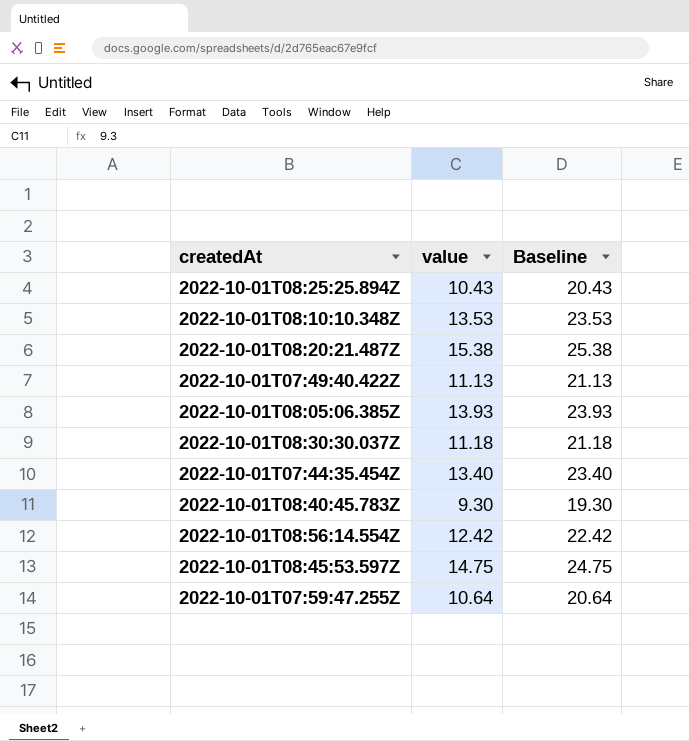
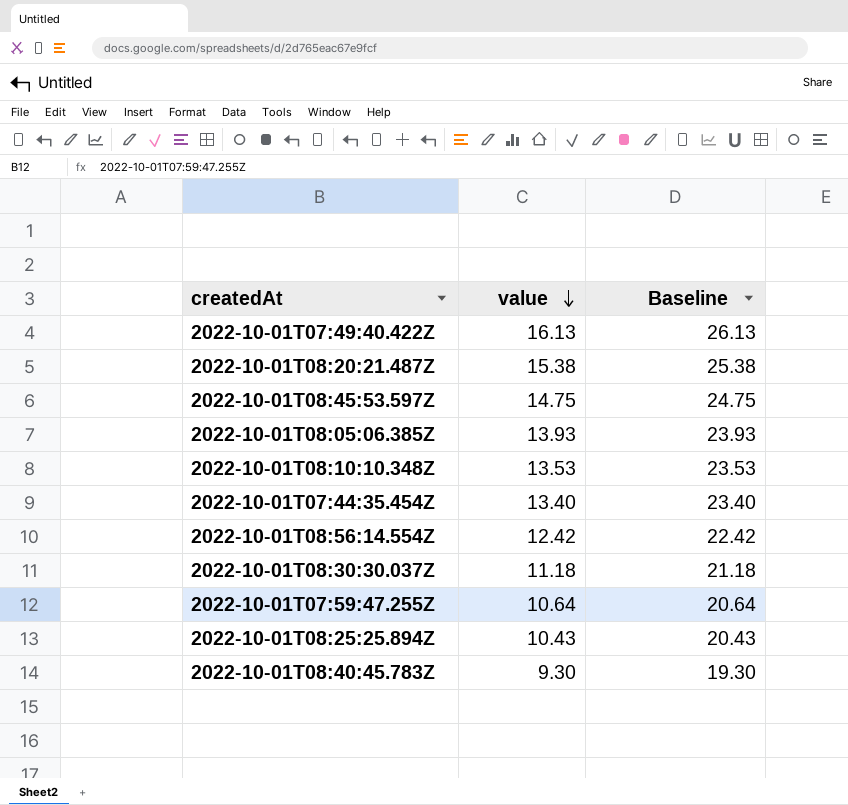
row order: none -> value descending
2022-10-01T07:49:40.422Z | value: 11.13 -> 16.13
2022-10-01T07:49:40.422Z | Baseline: 21.13 -> 26.13

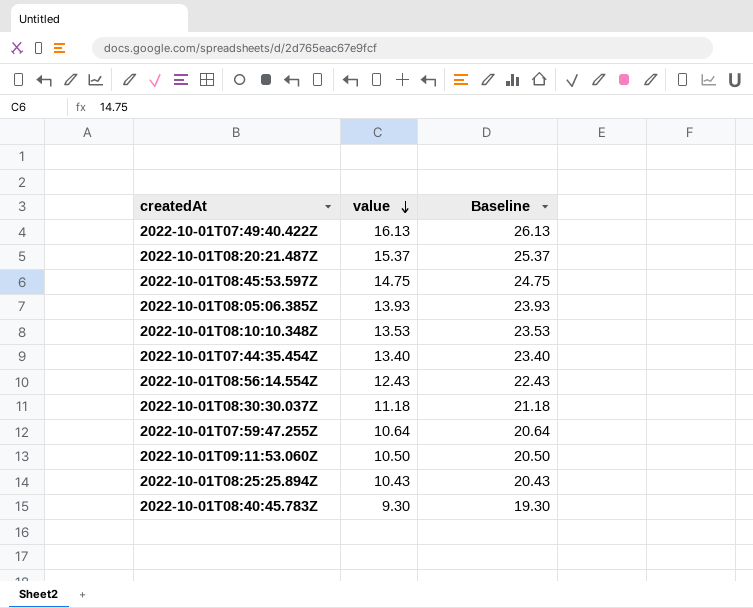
2022-10-01T08:20:21.487Z | value: 15.38 -> 15.37
2022-10-01T08:20:21.487Z | Baseline: 25.38 -> 25.37
2022-10-01T08:56:14.554Z | value: 12.42 -> 12.43
2022-10-01T08:56:14.554Z | Baseline: 22.42 -> 22.43
row 2022-10-01T09:11:53.060Z: none -> 10.50 | 20.50

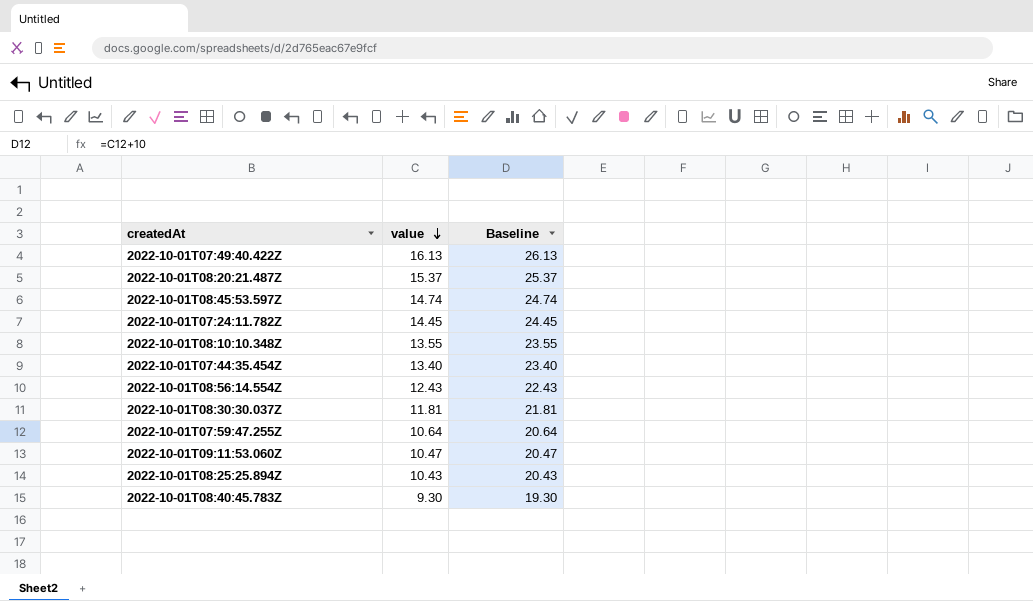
row 2022-10-01T08:05:06.385Z: 13.93 | 23.93 -> none
2022-10-01T08:45:53.597Z | value: 14.75 -> 14.74
2022-10-01T08:45:53.597Z | Baseline: 24.75 -> 24.74
row 2022-10-01T07:24:11.782Z: none -> 14.45 | 24.45
2022-10-01T08:10:10.348Z | value: 13.53 -> 13.55
2022-10-01T08:10:10.348Z | Baseline: 23.53 -> 23.55
2022-10-01T08:30:30.037Z | value: 11.18 -> 11.81
2022-10-01T08:30:30.037Z | Baseline: 21.18 -> 21.81
2022-10-01T09:11:53.060Z | value: 10.50 -> 10.47
2022-10-01T09:11:53.060Z | Baseline: 20.50 -> 20.47

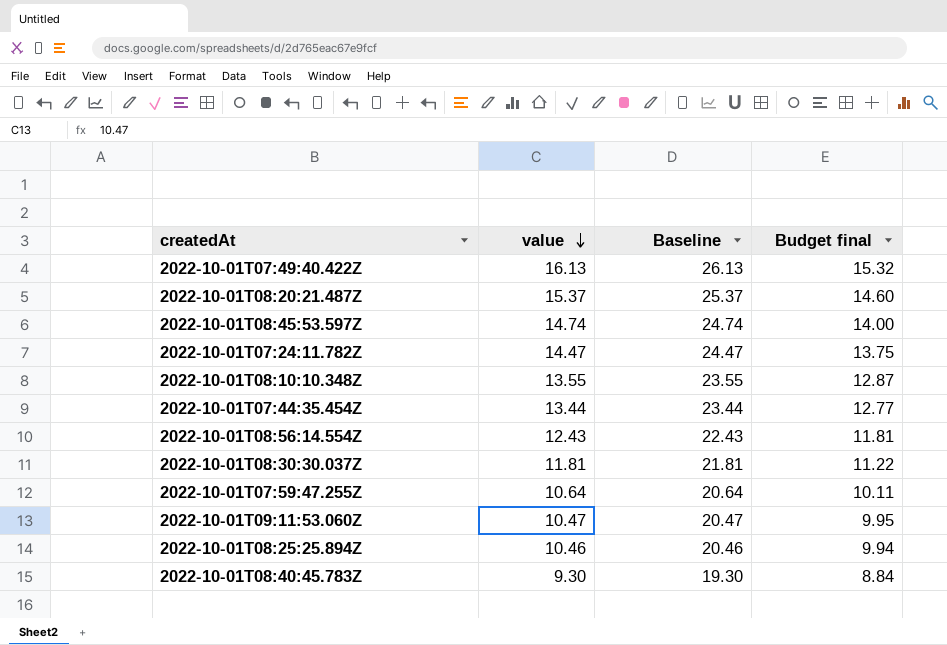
column Budget final | formula: none -> [value] * 0.95
2022-10-01T07:24:11.782Z | value: 14.45 -> 14.47
2022-10-01T07:24:11.782Z | Baseline: 24.45 -> 24.47
2022-10-01T07:44:35.454Z | value: 13.40 -> 13.44
2022-10-01T07:44:35.454Z | Baseline: 23.40 -> 23.44
2022-10-01T08:25:25.894Z | value: 10.43 -> 10.46
2022-10-01T08:25:25.894Z | Baseline: 20.43 -> 20.46

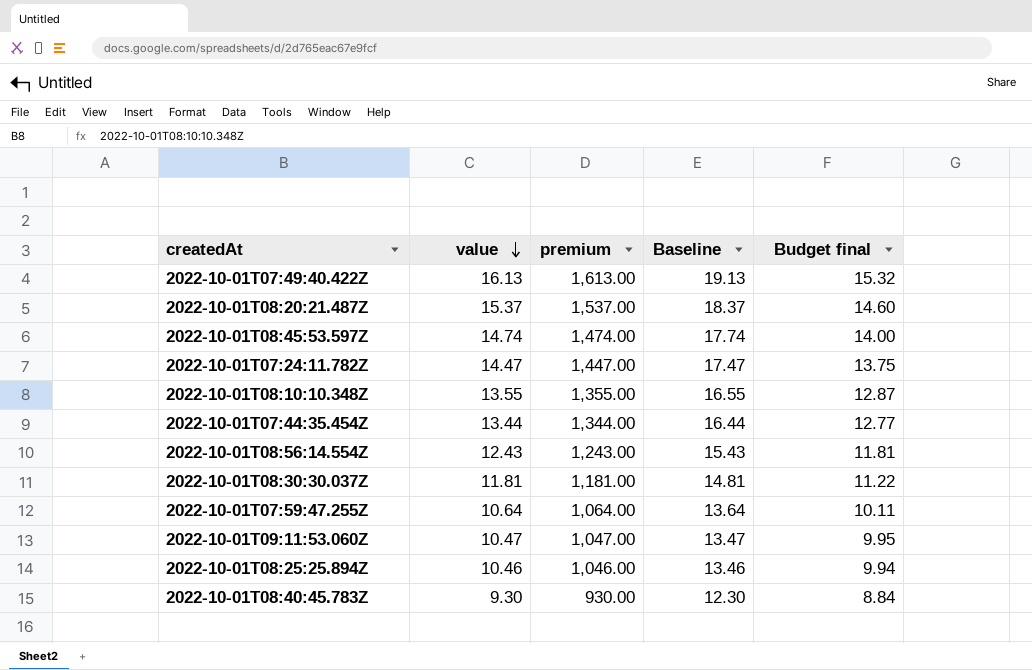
column premium | formula: none -> [value] * 100
column Baseline | formula: [value] + 10 -> [value] + 3

